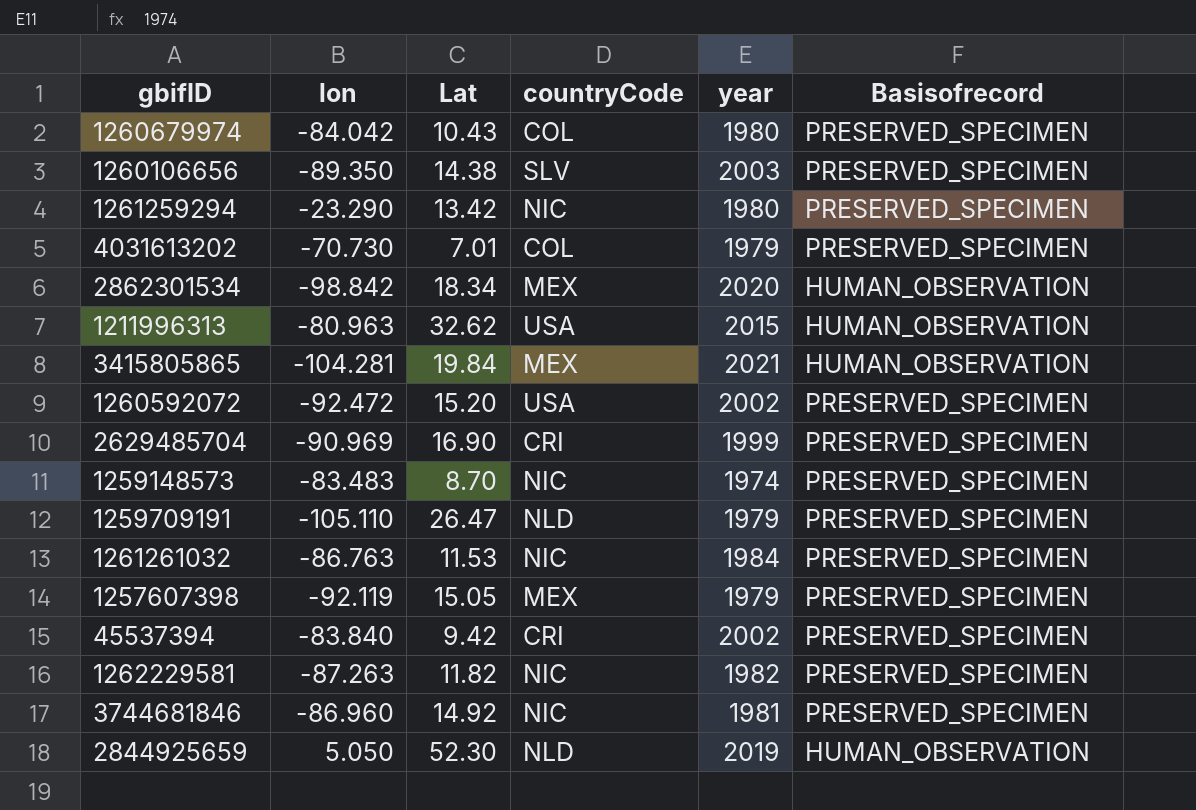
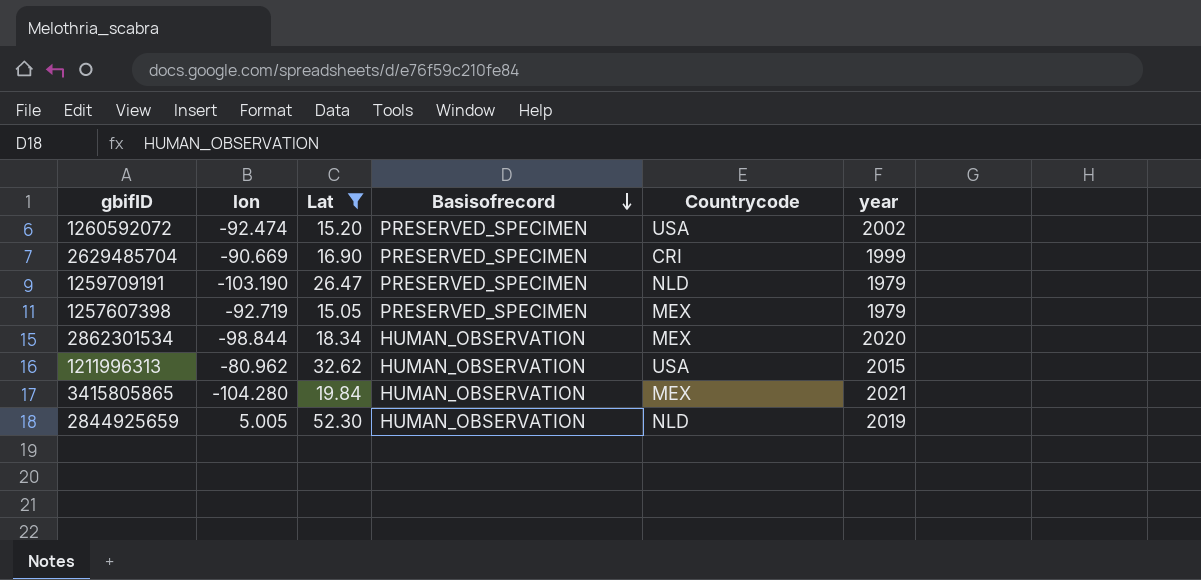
filter: none -> Lat >= 15.05
row order: none -> Basisofrecord descending
column Basisofrecord | position: 6 -> 4
column name: countryCode -> Countrycode
1260592072 | lon: -92.472 -> -92.474
2629485704 | lon: -90.969 -> -90.669
1259709191 | lon: -105.110 -> -103.190
1257607398 | lon: -92.119 -> -92.719
2862301534 | lon: -98.842 -> -98.844
1211996313 | lon: -80.963 -> -80.962
3415805865 | lon: -104.281 -> -104.280
2844925659 | lon: 5.050 -> 5.005

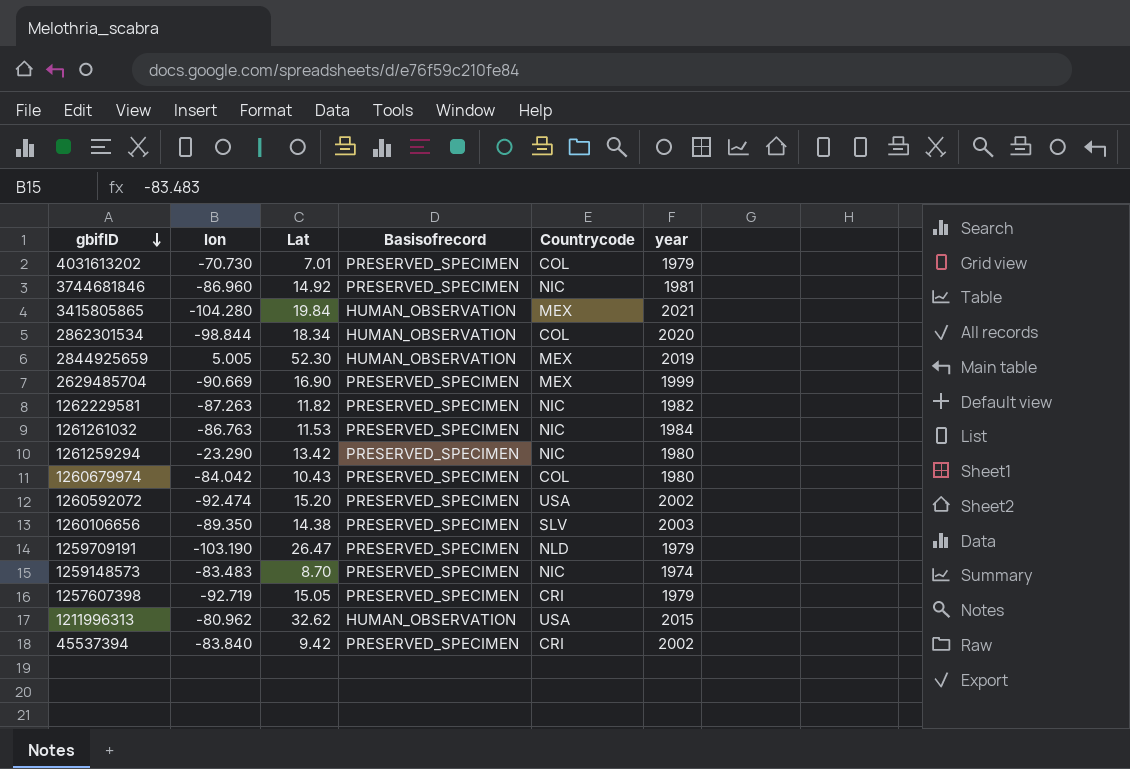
filter: Lat >= 15.05 -> none
row order: Basisofrecord descending -> gbifID descending
2862301534 | Countrycode: MEX -> COL
2844925659 | Countrycode: NLD -> MEX
2629485704 | Countrycode: CRI -> MEX
1257607398 | Countrycode: MEX -> CRI

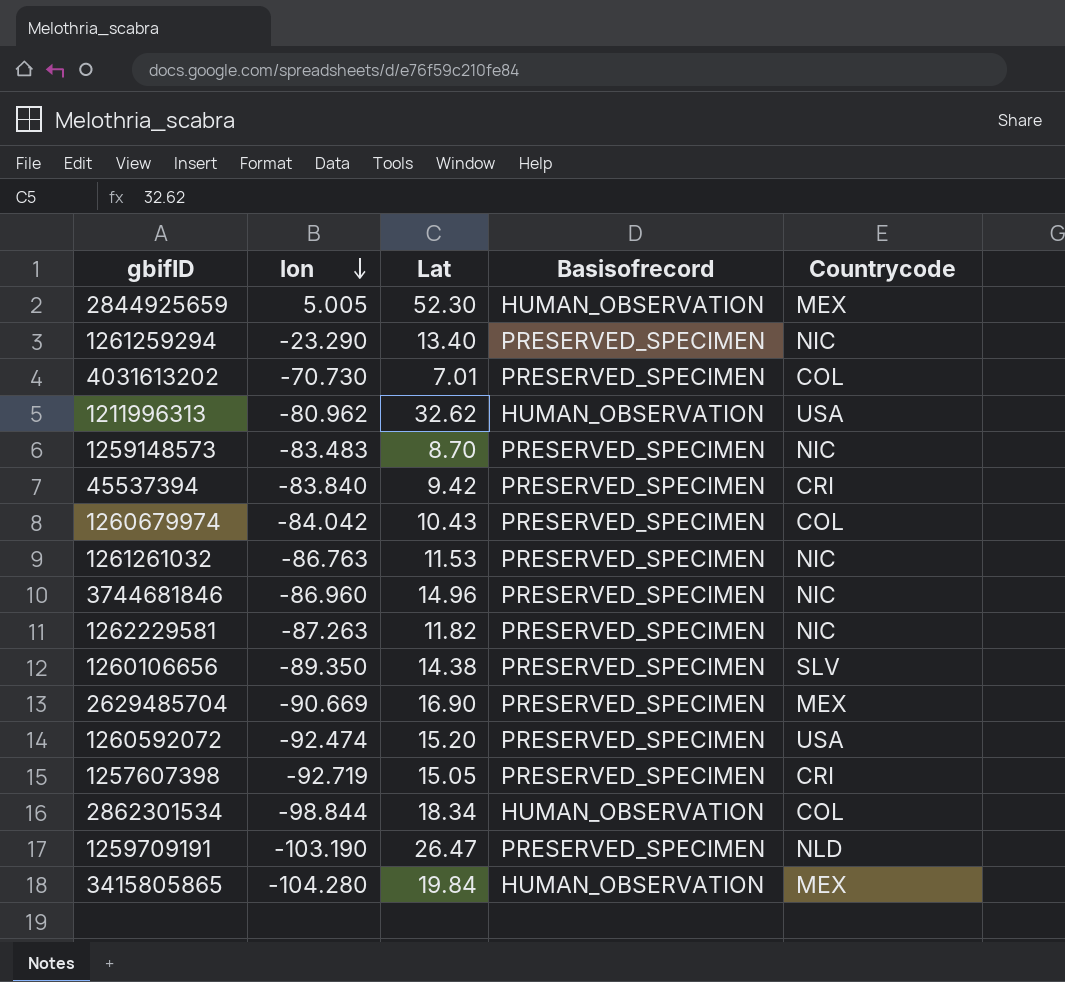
row order: gbifID descending -> lon descending
column year | position: 6 -> none
1261259294 | Lat: 13.42 -> 13.40
3744681846 | Lat: 14.92 -> 14.96

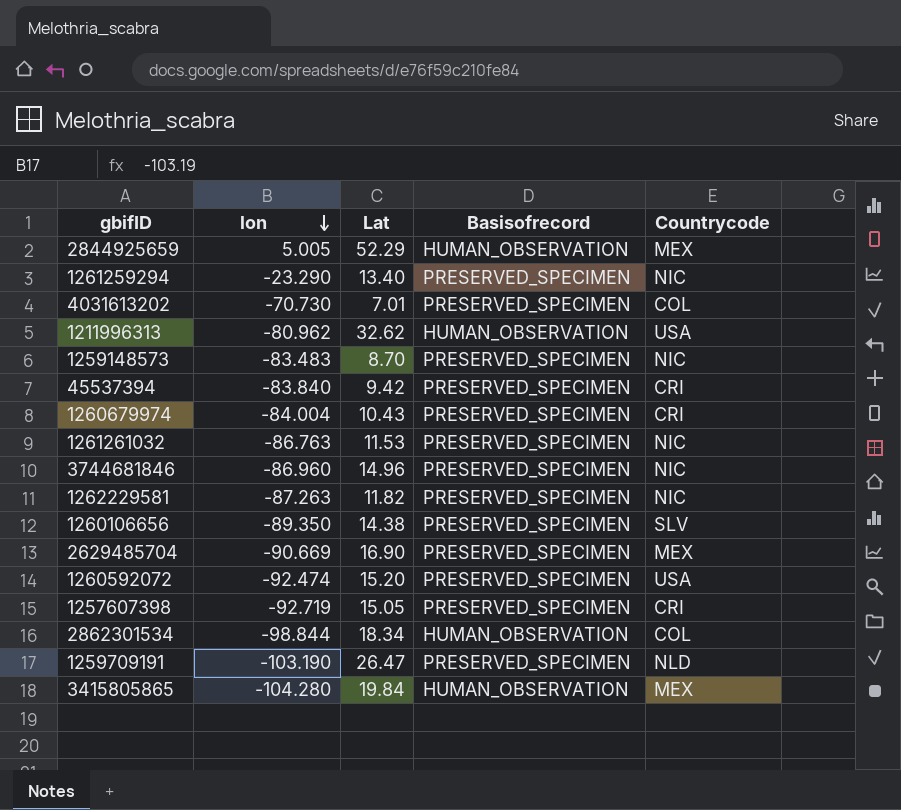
2844925659 | Lat: 52.30 -> 52.29
1260679974 | lon: -84.042 -> -84.004
1260679974 | Countrycode: COL -> CRI

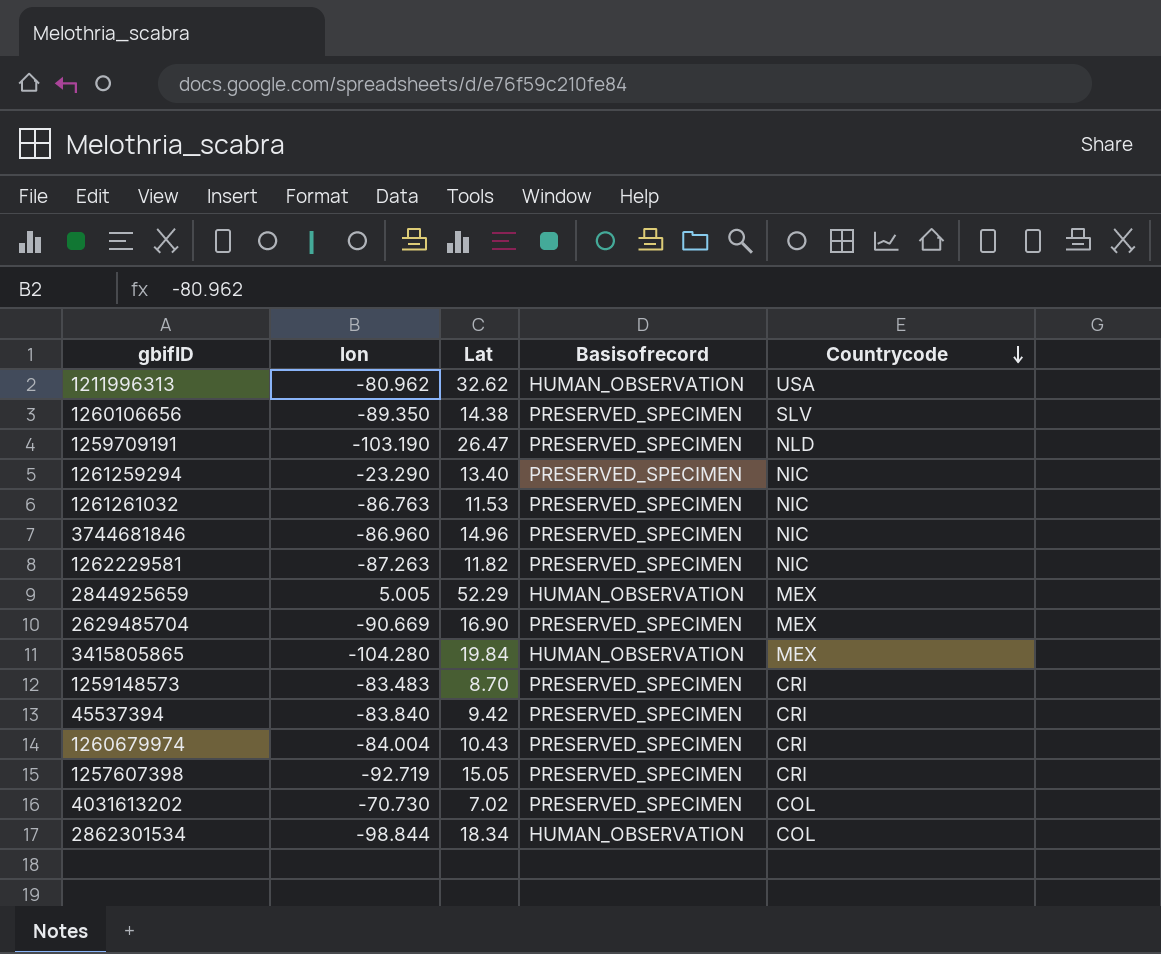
row order: lon descending -> Countrycode descending
row 1260592072: -92.474 | 15.20 | PRESERVED_SPECIMEN | USA -> none
1259148573 | Countrycode: NIC -> CRI
4031613202 | Lat: 7.01 -> 7.02

